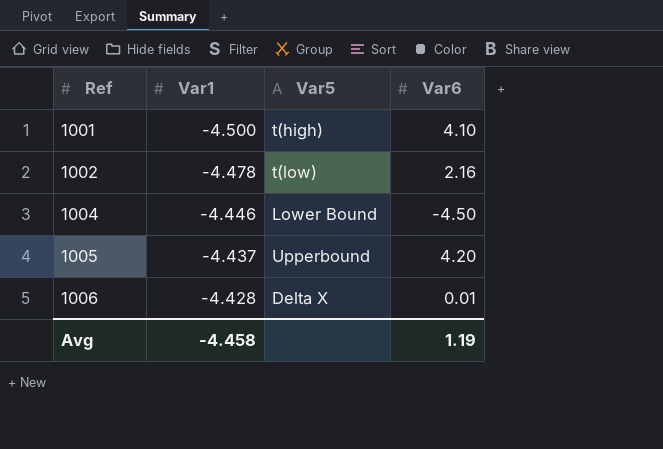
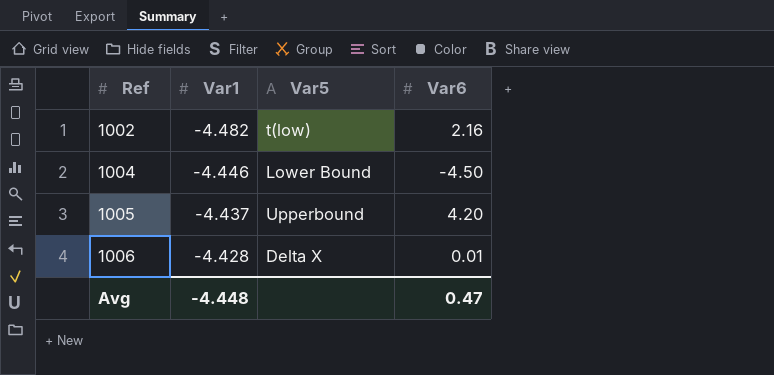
row 1001: -4.500 | t(high) | 4.10 -> none
1002 | Var1: -4.478 -> -4.482
Avg | Var1: -4.458 -> -4.448
Avg | Var6: 1.19 -> 0.47

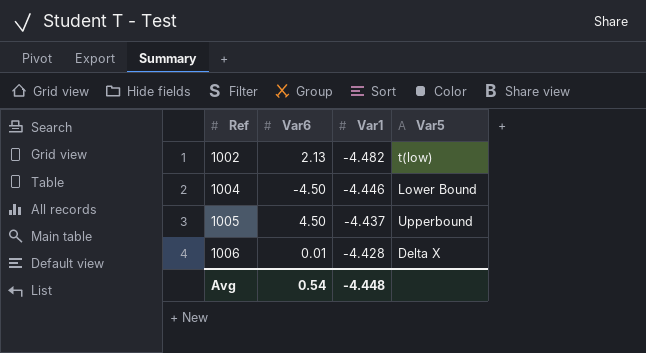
column Var6 | position: 4 -> 2
1002 | Var6: 2.16 -> 2.13
1005 | Var6: 4.20 -> 4.50
Avg | Var6: 0.47 -> 0.54

